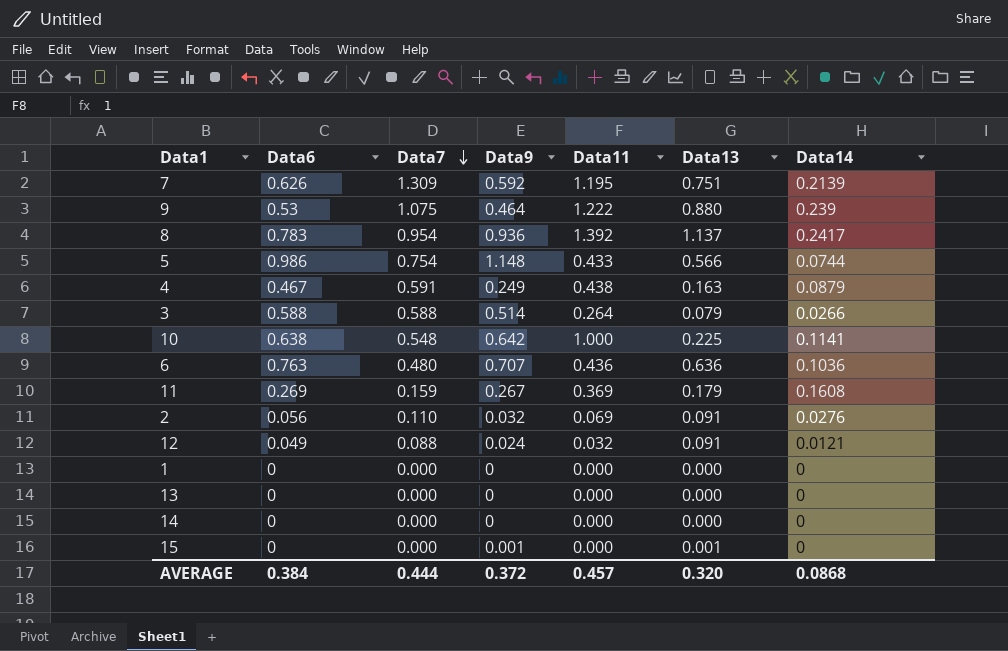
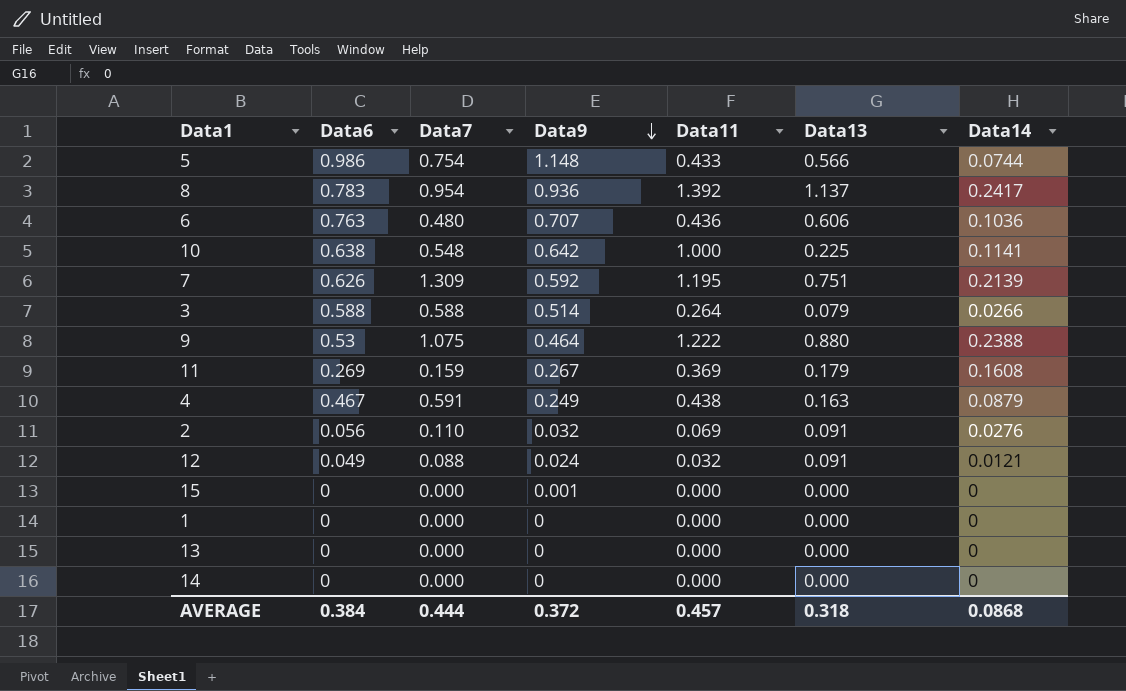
row order: Data7 descending -> Data9 descending
6 | Data13: 0.636 -> 0.606
9 | Data14: 0.239 -> 0.2388
15 | Data13: 0.001 -> 0.000
AVERAGE | Data13: 0.320 -> 0.318

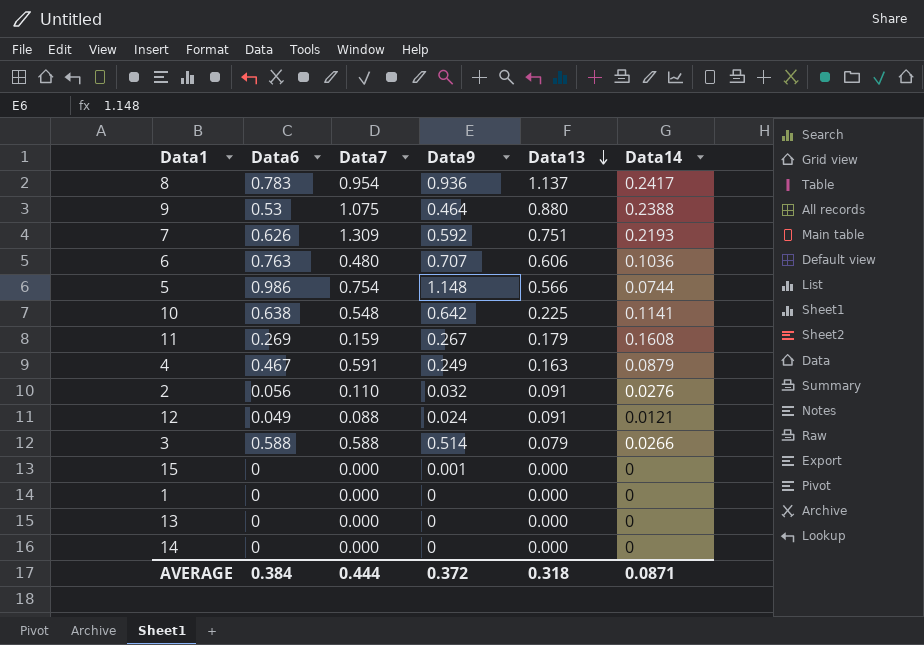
row order: Data9 descending -> Data13 descending
column Data11 | position: 5 -> none
7 | Data14: 0.2139 -> 0.2193
AVERAGE | Data14: 0.0868 -> 0.0871

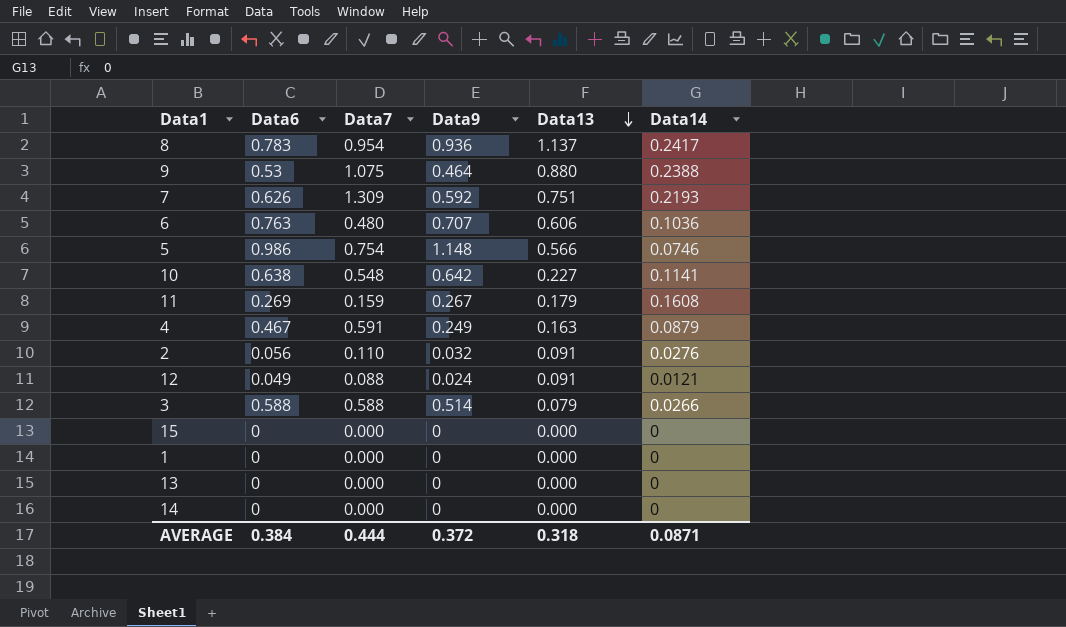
5 | Data14: 0.0744 -> 0.0746
10 | Data13: 0.225 -> 0.227
15 | Data9: 0.001 -> 0

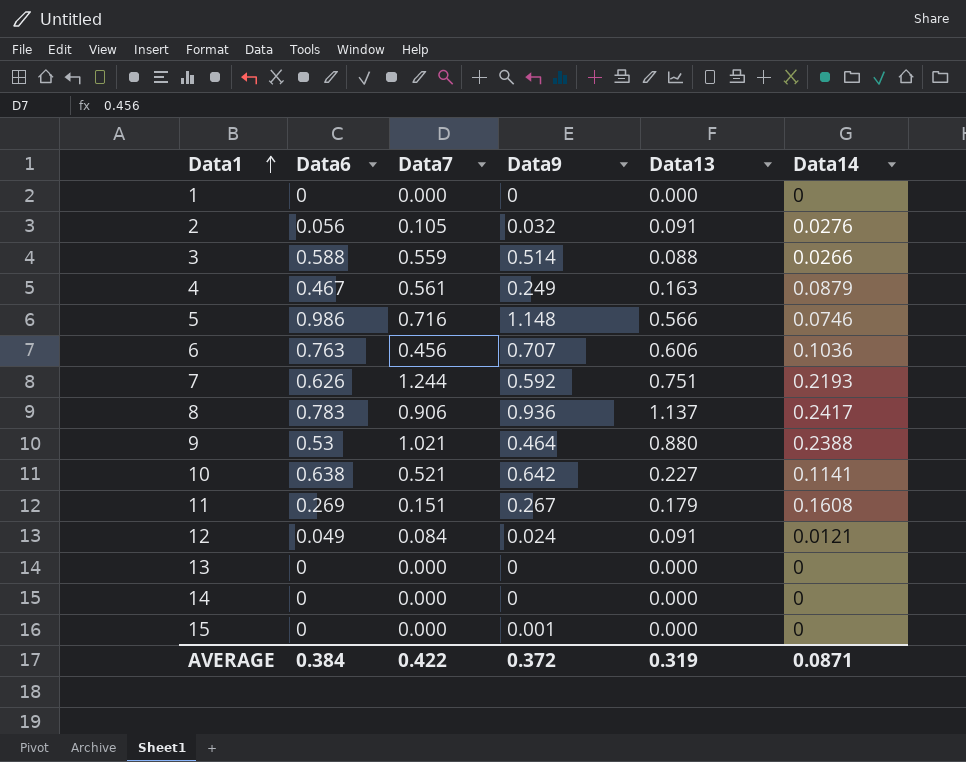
row order: Data13 descending -> Data1 ascending
2 | Data7: 0.110 -> 0.105
3 | Data7: 0.588 -> 0.559
3 | Data13: 0.079 -> 0.088
4 | Data7: 0.591 -> 0.561
5 | Data7: 0.754 -> 0.716
6 | Data7: 0.480 -> 0.456
7 | Data7: 1.309 -> 1.244
8 | Data7: 0.954 -> 0.906
9 | Data7: 1.075 -> 1.021
10 | Data7: 0.548 -> 0.521
11 | Data7: 0.159 -> 0.151
12 | Data7: 0.088 -> 0.084
15 | Data9: 0 -> 0.001
AVERAGE | Data7: 0.444 -> 0.422
AVERAGE | Data13: 0.318 -> 0.319

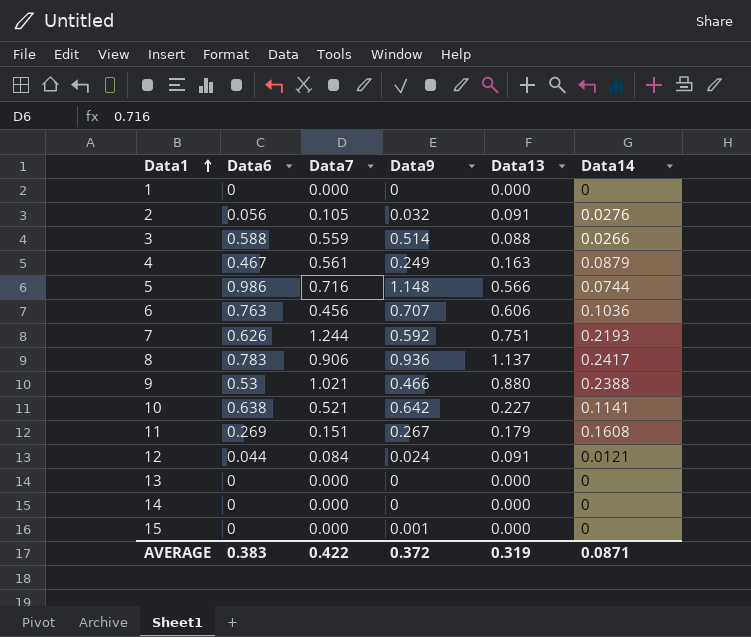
5 | Data14: 0.0746 -> 0.0744
9 | Data9: 0.464 -> 0.466
12 | Data6: 0.049 -> 0.044
AVERAGE | Data6: 0.384 -> 0.383

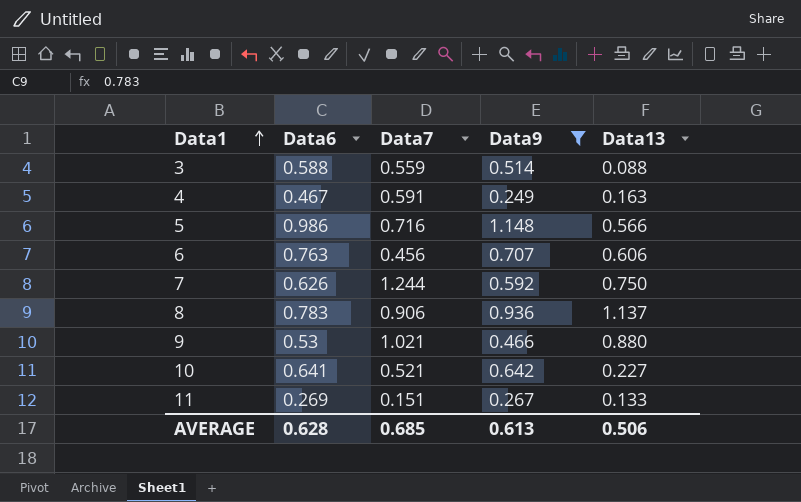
filter: none -> Data9 >= 0.249
column Data14 | position: 6 -> none
4 | Data7: 0.561 -> 0.591
7 | Data13: 0.751 -> 0.750
10 | Data6: 0.638 -> 0.641
11 | Data13: 0.179 -> 0.133
AVERAGE | Data6: 0.383 -> 0.628
AVERAGE | Data7: 0.422 -> 0.685
AVERAGE | Data9: 0.372 -> 0.613
AVERAGE | Data13: 0.319 -> 0.506

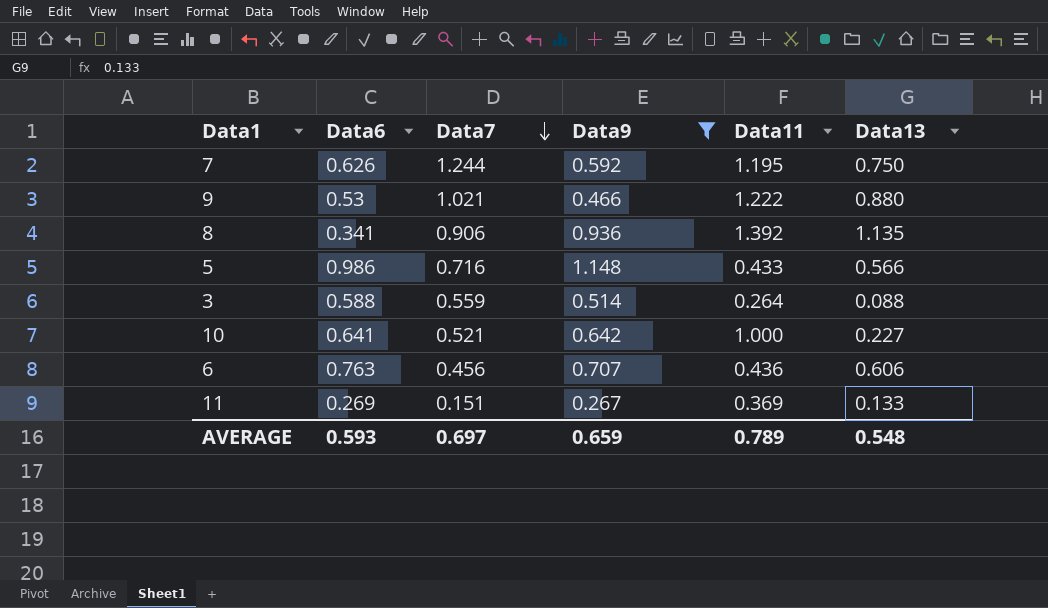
row order: Data1 ascending -> Data7 descending
column Data11 | position: none -> 5
row 4: 0.467 | 0.591 | 0.249 | 0.163 -> none
8 | Data6: 0.783 -> 0.341
8 | Data13: 1.137 -> 1.135
AVERAGE | Data6: 0.628 -> 0.593
AVERAGE | Data7: 0.685 -> 0.697
AVERAGE | Data9: 0.613 -> 0.659
AVERAGE | Data13: 0.506 -> 0.548

